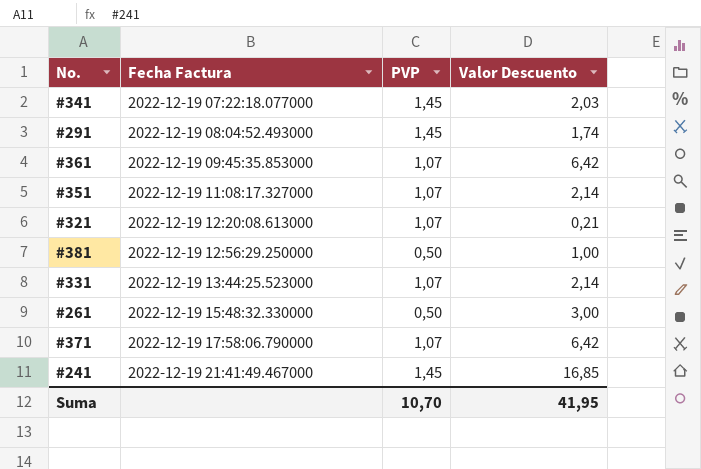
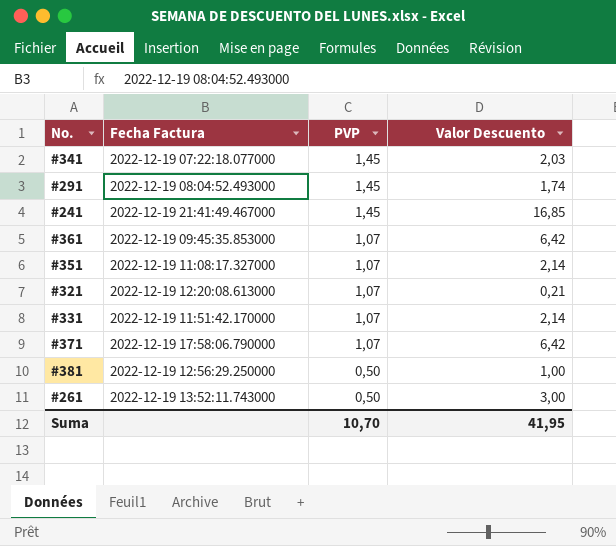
row order: Fecha Factura ascending -> PVP descending
#331 | Fecha Factura: 2022-12-19 13:44:25.523000 -> 2022-12-19 11:51:42.170000
#261 | Fecha Factura: 2022-12-19 15:48:32.330000 -> 2022-12-19 13:52:11.743000

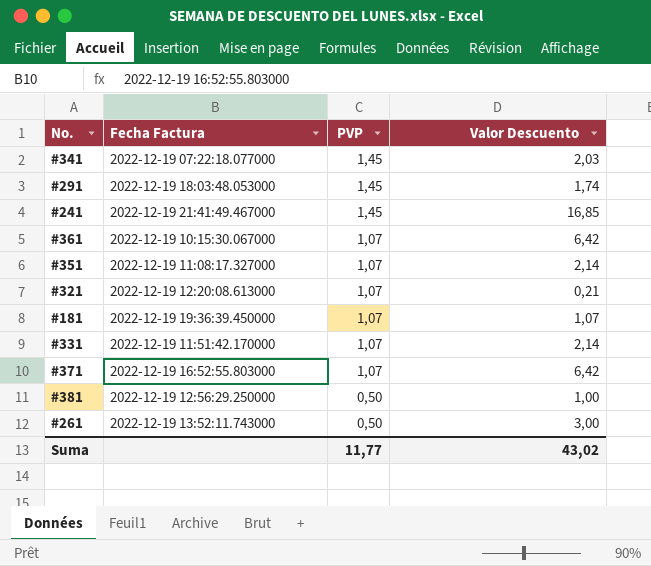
#291 | Fecha Factura: 2022-12-19 08:04:52.493000 -> 2022-12-19 18:03:48.053000
#361 | Fecha Factura: 2022-12-19 09:45:35.853000 -> 2022-12-19 10:15:30.067000
row #181: none -> 2022-12-19 19:36:39.450000 | 1,07 | 1,07
#371 | Fecha Factura: 2022-12-19 17:58:06.790000 -> 2022-12-19 16:52:55.803000
Suma | PVP: 10,70 -> 11,77
Suma | Valor Descuento: 41,95 -> 43,02

